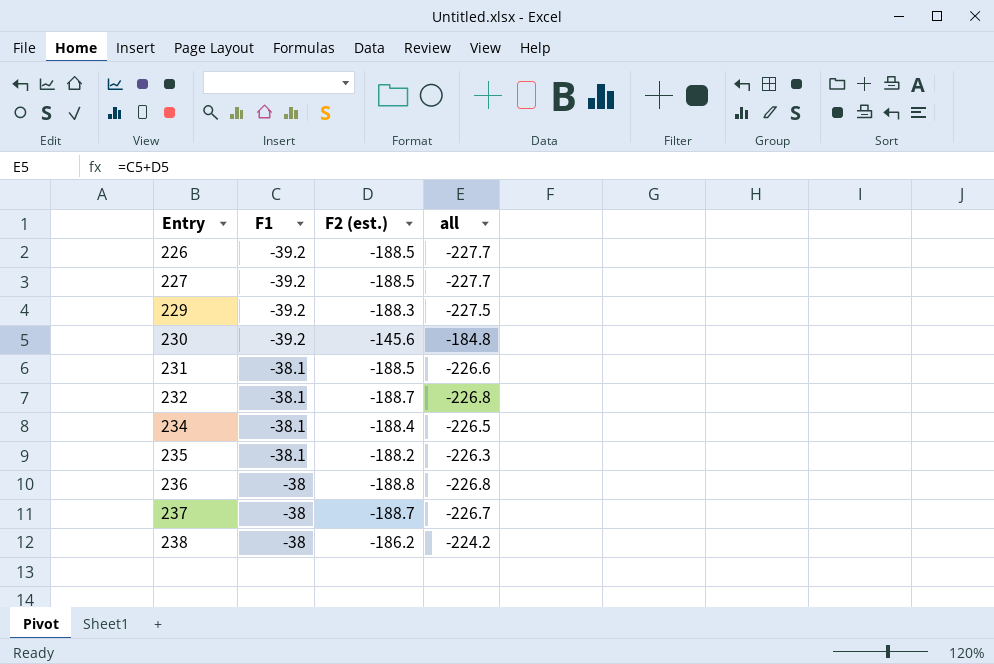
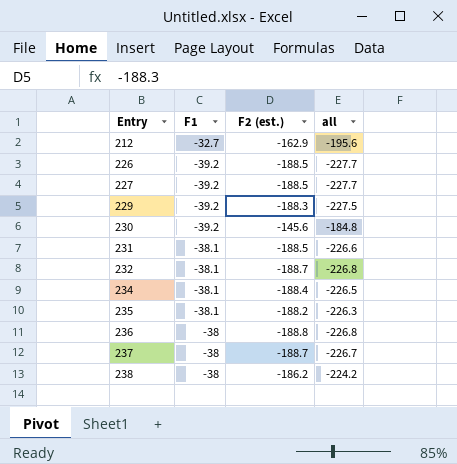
row 212: none -> -32.7 | -162.9 | -195.6

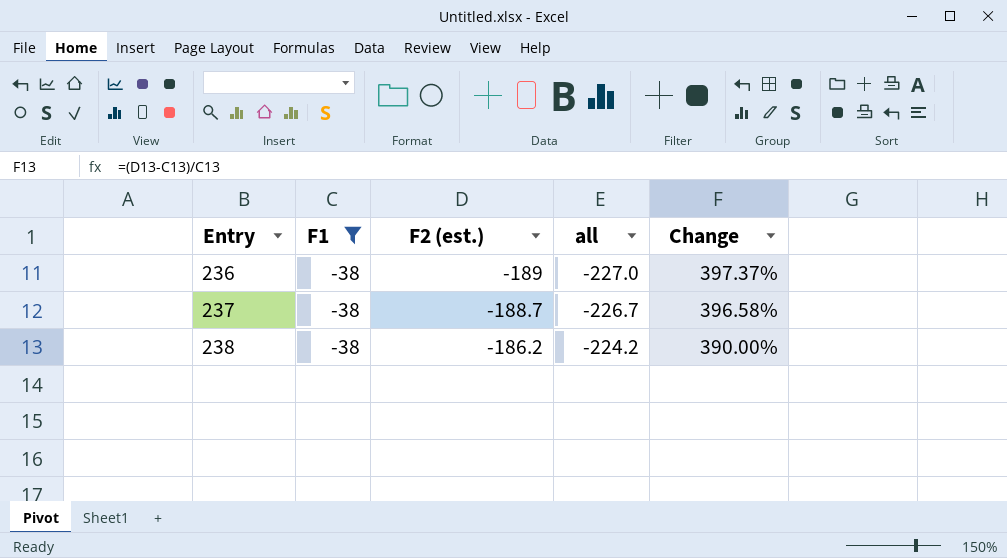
filter: none -> F1 = -38
column Change | formula: none -> ([F2 (est.)] - [F1]) / [F1]
236 | F2 (est.): -188.8 -> -189
236 | all: -226.8 -> -227.0

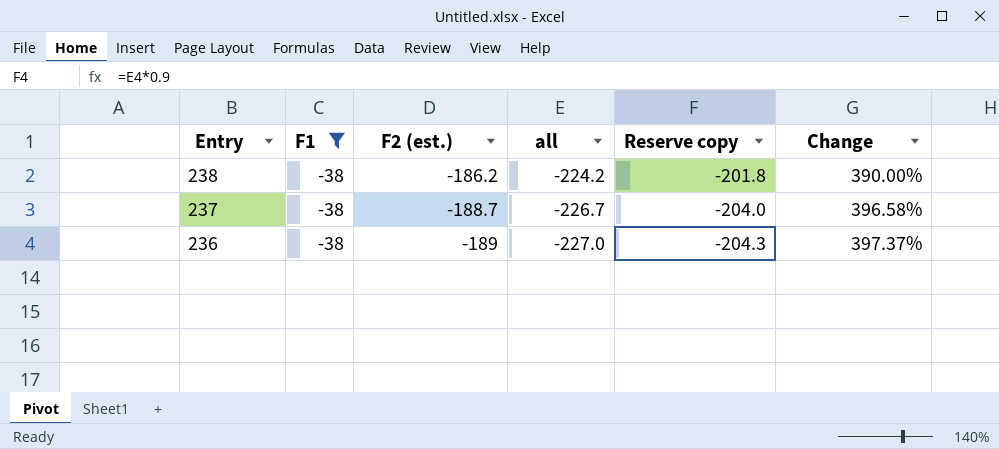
row order: Entry ascending -> Entry descending
column Reserve copy | formula: none -> [all] * 0.9

